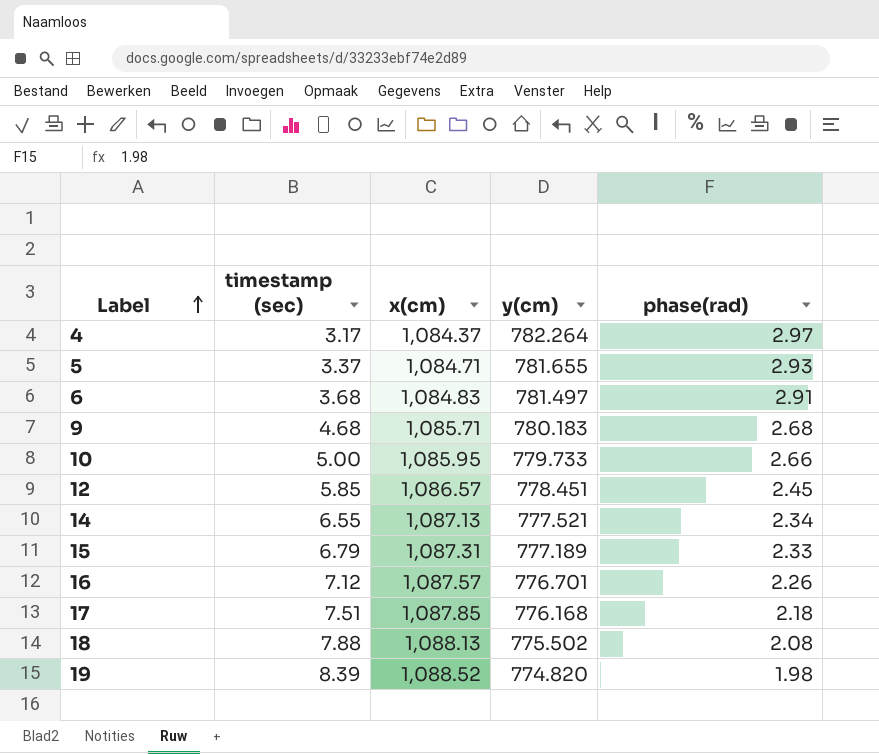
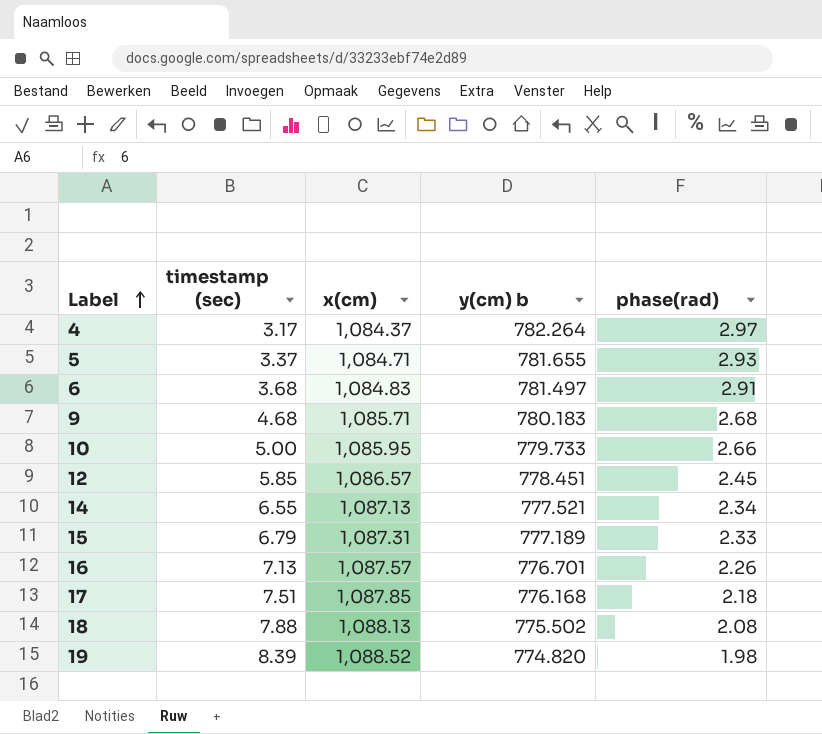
column name: y(cm) -> y(cm) b
16 | timestamp (sec): 7.12 -> 7.13

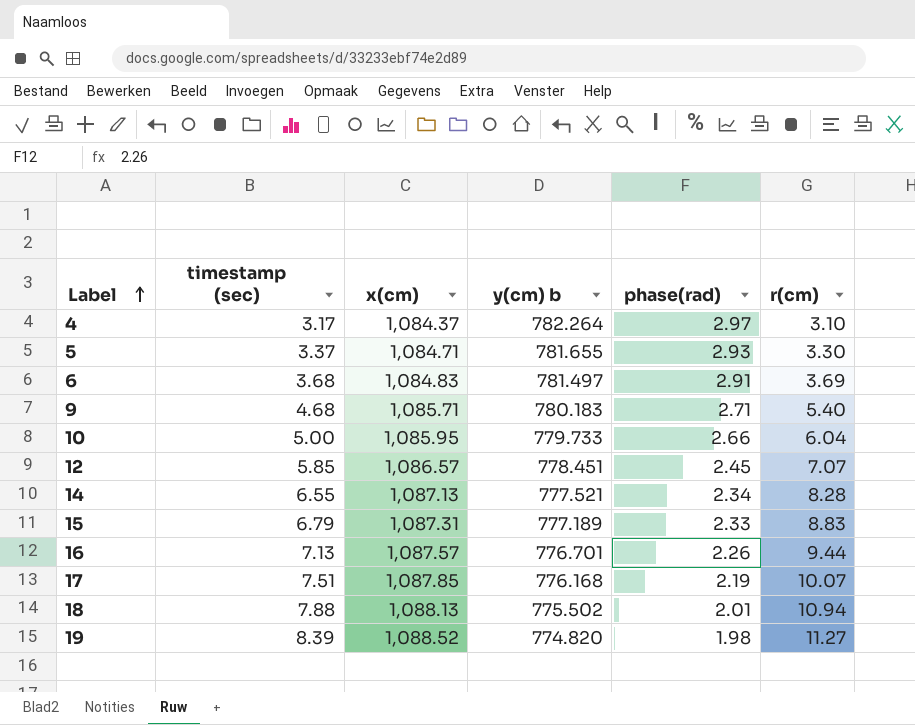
column r(cm) | position: none -> 6
9 | phase(rad): 2.68 -> 2.71
17 | phase(rad): 2.18 -> 2.19
18 | phase(rad): 2.08 -> 2.01

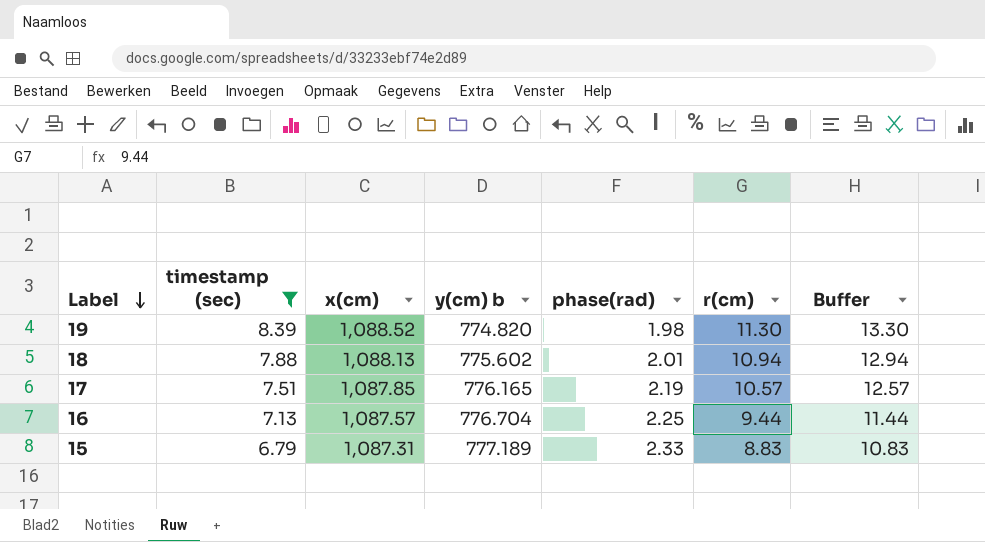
filter: none -> timestamp (sec) >= 6.79
row order: Label ascending -> Label descending
column Buffer | formula: none -> [r(cm)] + 2
19 | r(cm): 11.27 -> 11.30
18 | y(cm) b: 775.502 -> 775.602
17 | y(cm) b: 776.168 -> 776.165
17 | r(cm): 10.07 -> 10.57
16 | y(cm) b: 776.701 -> 776.704
16 | phase(rad): 2.26 -> 2.25

